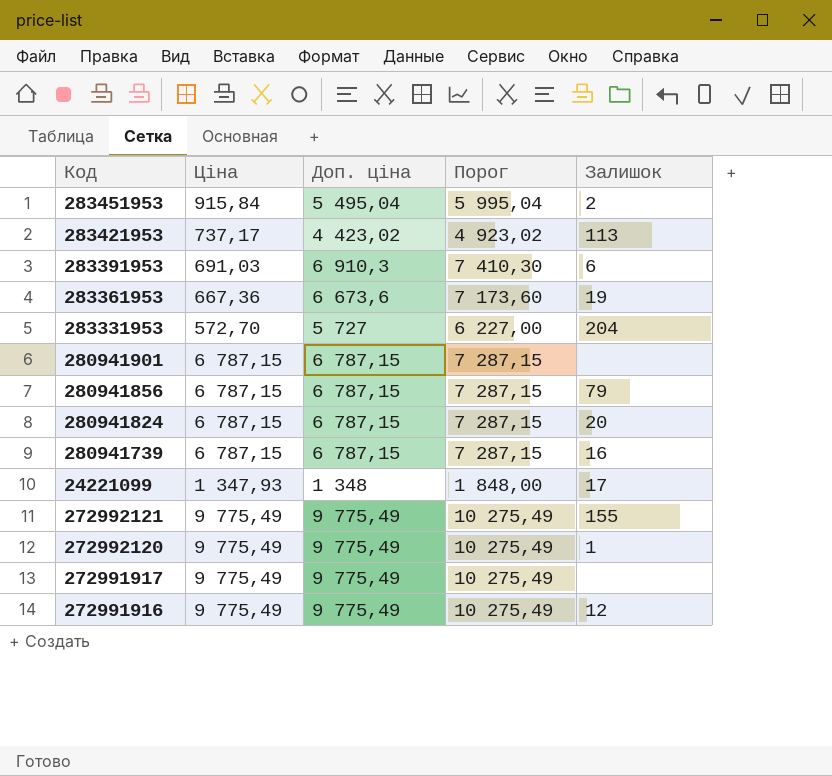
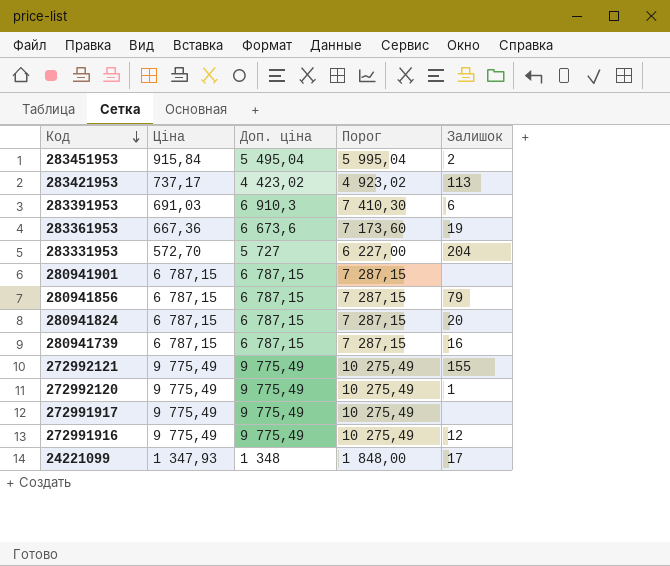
row order: none -> Код descending

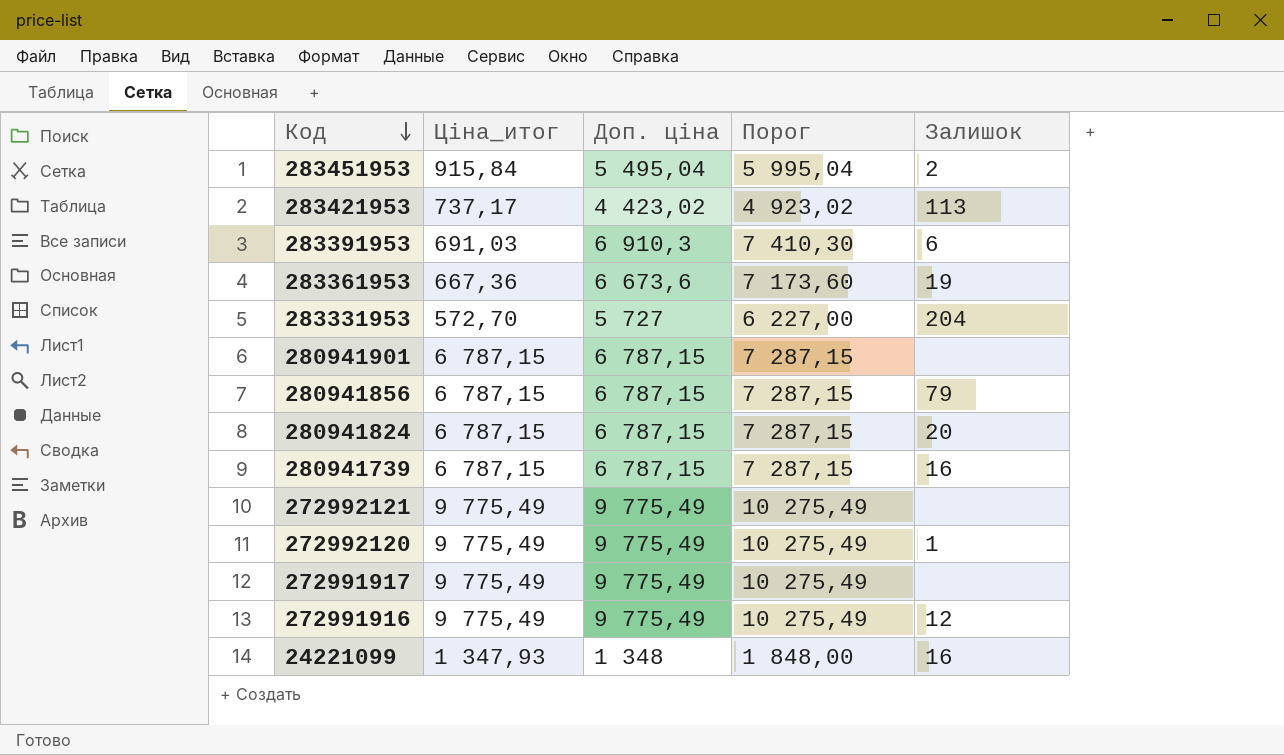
column name: Ціна -> Ціна_итог
272992121 | Залишок: 155 -> none
24221099 | Залишок: 17 -> 16

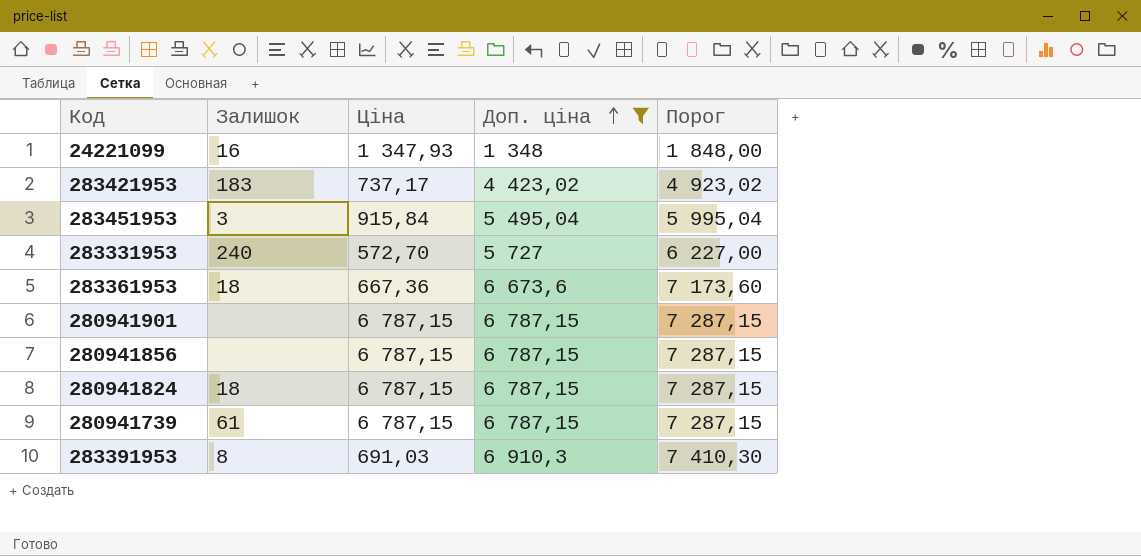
filter: none -> Доп. ціна != 9 775,49
row order: Код descending -> Доп. ціна ascending
column Залишок | position: 5 -> 2
column name: Ціна_итог -> Ціна
283421953 | Залишок: 113 -> 183
283451953 | Залишок: 2 -> 3
283331953 | Залишок: 204 -> 240
283361953 | Залишок: 19 -> 18
280941856 | Залишок: 79 -> none
280941824 | Залишок: 20 -> 18
280941739 | Залишок: 16 -> 61
283391953 | Залишок: 6 -> 8

